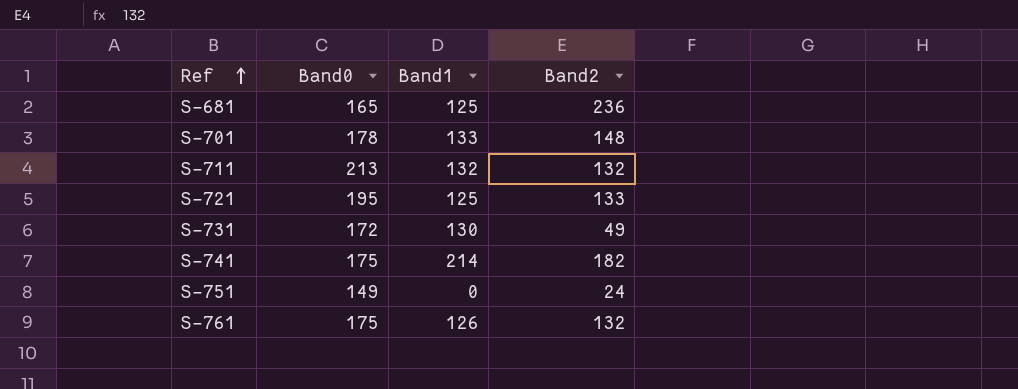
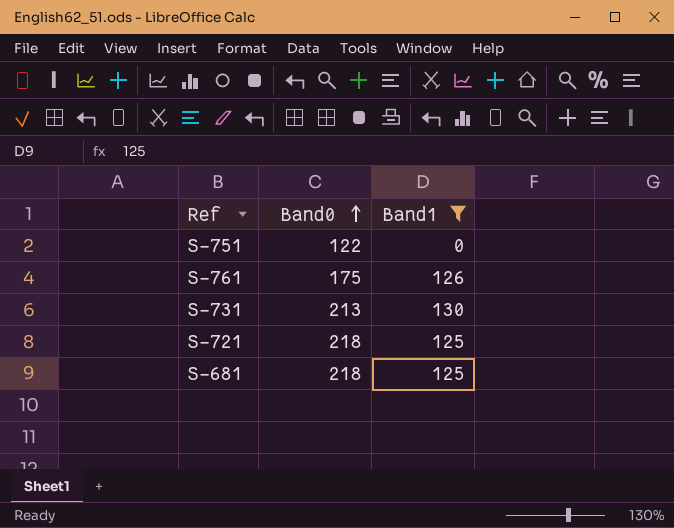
filter: none -> Band1 <= 130
row order: Ref ascending -> Band0 ascending
column Band2 | position: 4 -> none
S-751 | Band0: 149 -> 122
S-731 | Band0: 172 -> 213
S-721 | Band0: 195 -> 218
S-681 | Band0: 165 -> 218

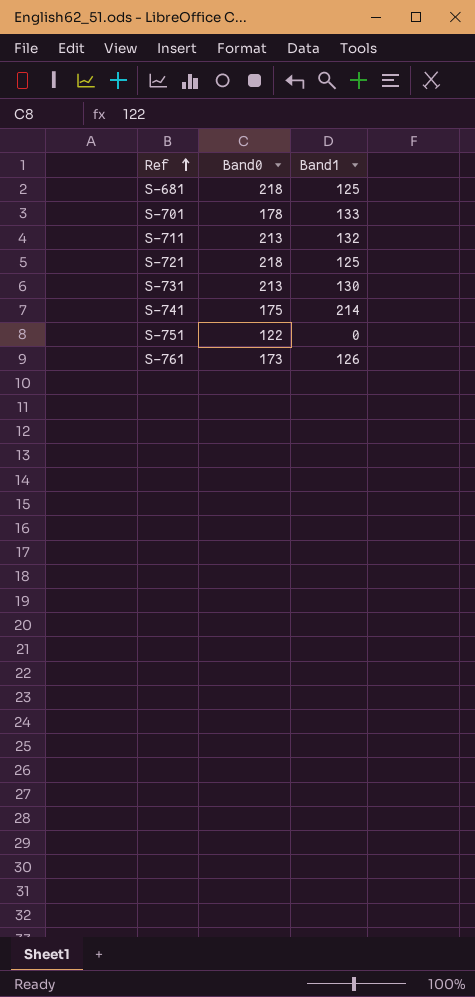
filter: Band1 <= 130 -> none
row order: Band0 ascending -> Ref ascending
S-761 | Band0: 175 -> 173

